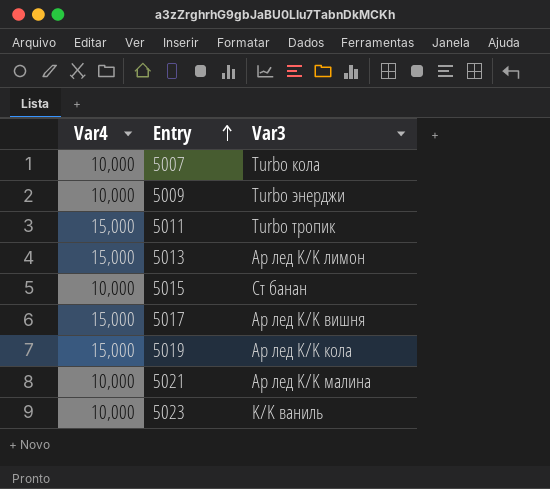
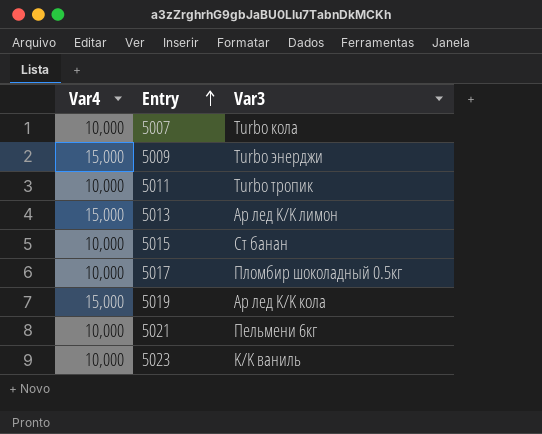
5009 | Var4: 10,000 -> 15,000
5011 | Var4: 15,000 -> 10,000
5017 | Var4: 15,000 -> 10,000
5017 | Var3: Ар лед K/K вишня -> Пломбир шоколадный 0.5кг
5021 | Var3: Ар лед K/K малина -> Пельмени 6кг

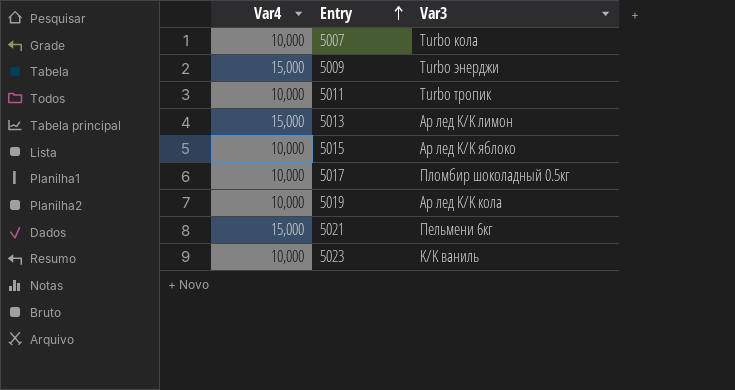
5015 | Var3: Ст банан -> Ар лед K/K яблоко
5019 | Var4: 15,000 -> 10,000
5021 | Var4: 10,000 -> 15,000

